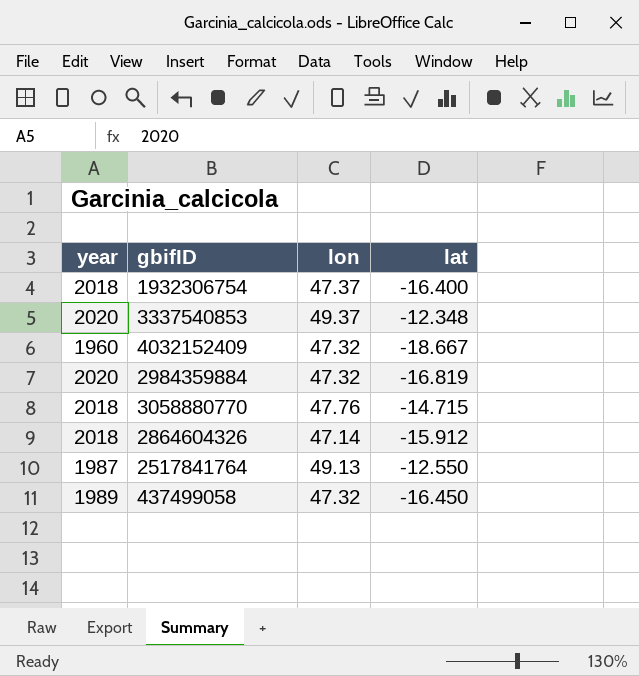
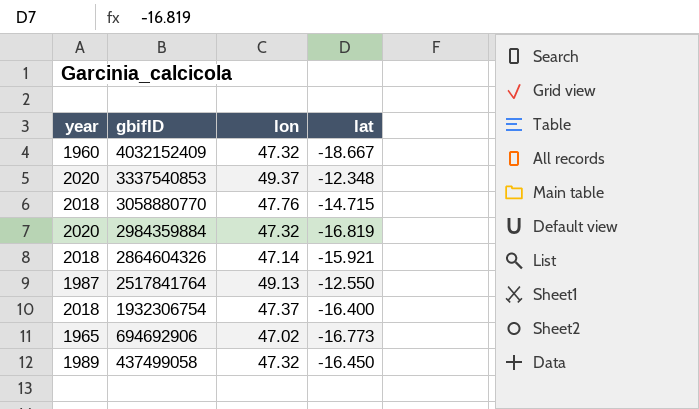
row order: none -> gbifID descending
2864604326 | lat: -15.912 -> -15.921
row 694692906: none -> 1965 | 47.02 | -16.773

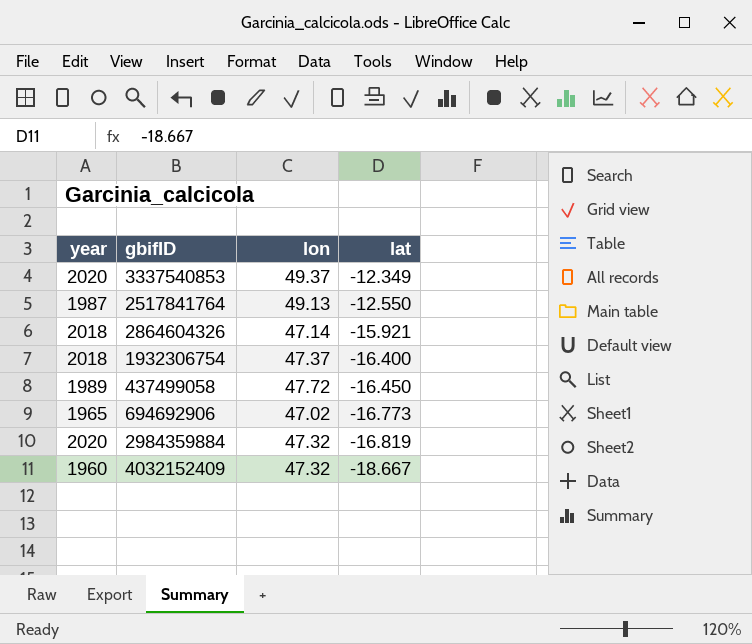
row order: gbifID descending -> lat descending
row 3058880770: 2018 | 47.76 | -14.715 -> none
3337540853 | lat: -12.348 -> -12.349
437499058 | lon: 47.32 -> 47.72

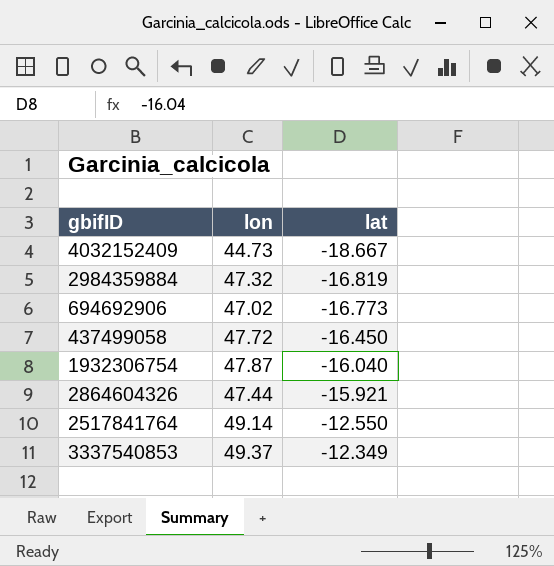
row order: lat descending -> lat ascending
column year | position: 1 -> none
4032152409 | lon: 47.32 -> 44.73
1932306754 | lon: 47.37 -> 47.87
1932306754 | lat: -16.400 -> -16.040
2864604326 | lon: 47.14 -> 47.44
2517841764 | lon: 49.13 -> 49.14

